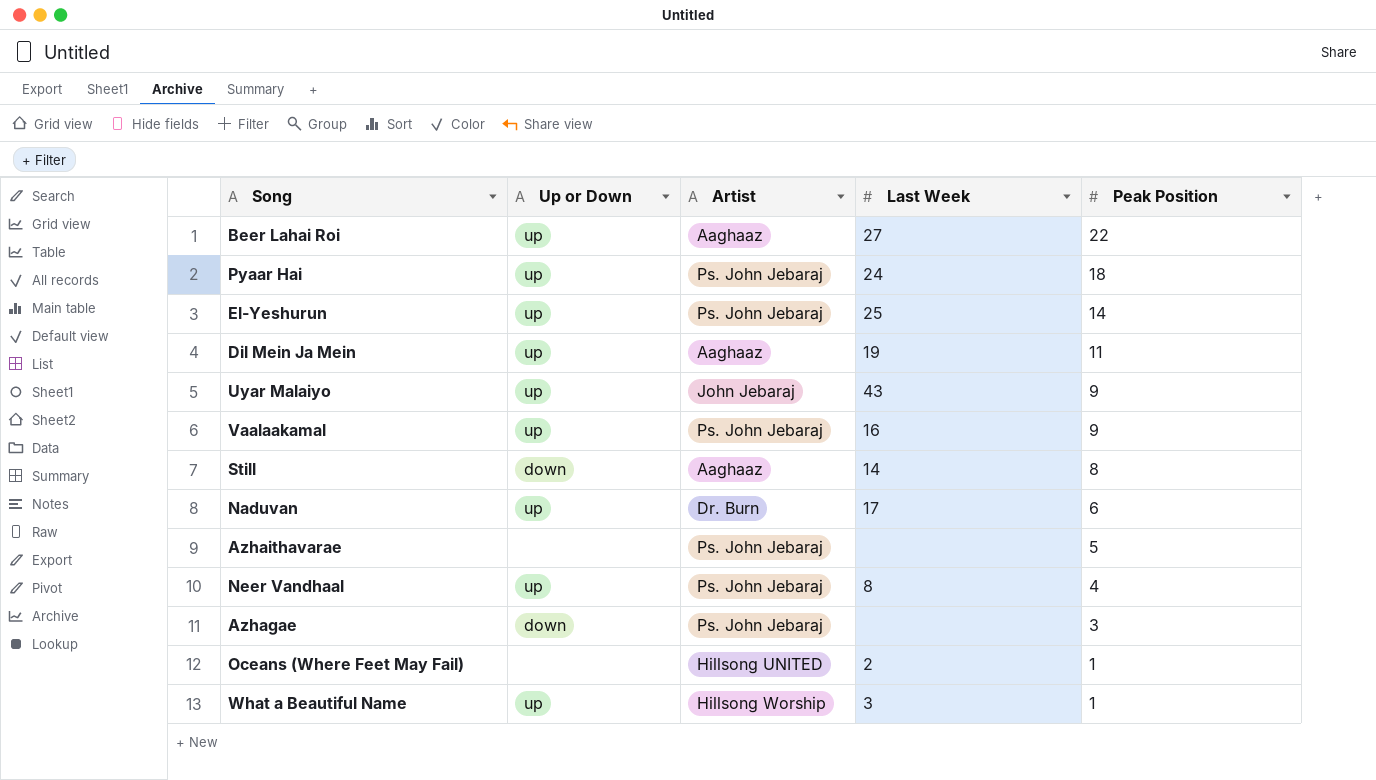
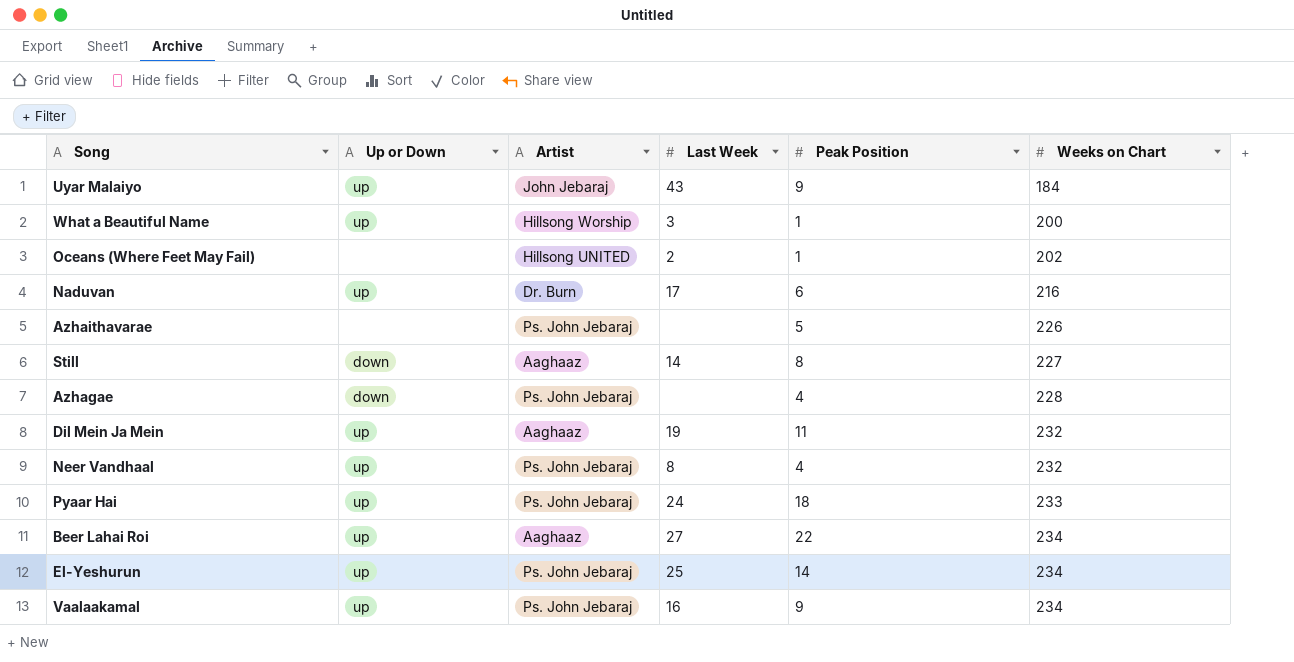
row order: Peak Position descending -> Weeks on Chart ascending
column Weeks on Chart | position: none -> 6
Azhagae | Peak Position: 3 -> 4

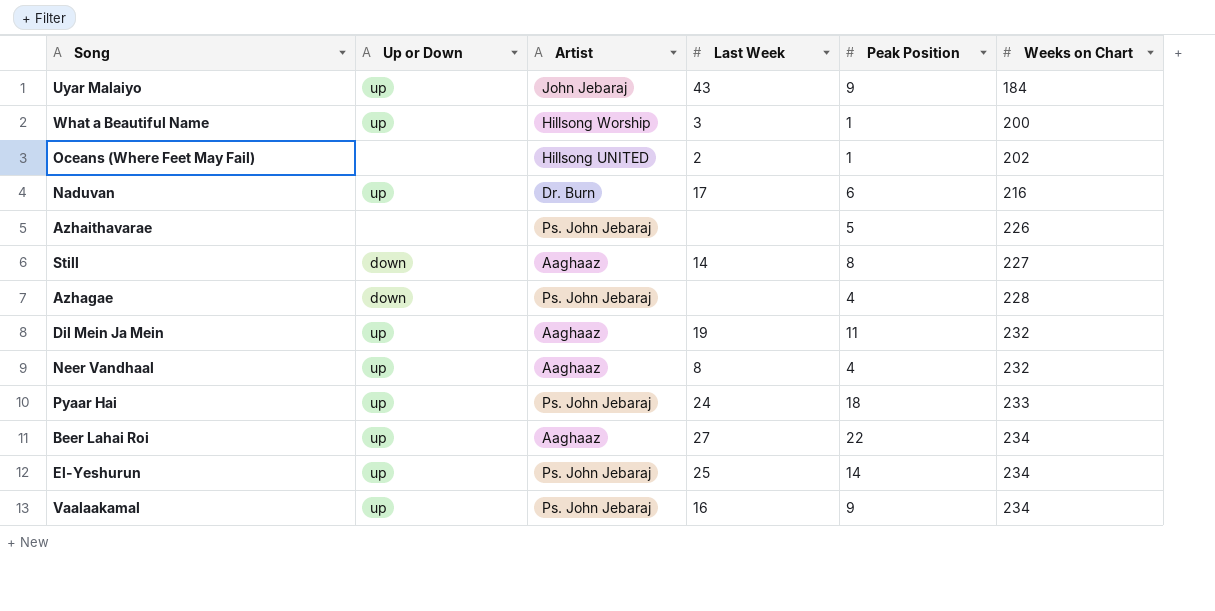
Neer Vandhaal | Artist: Ps. John Jebaraj -> Aaghaaz

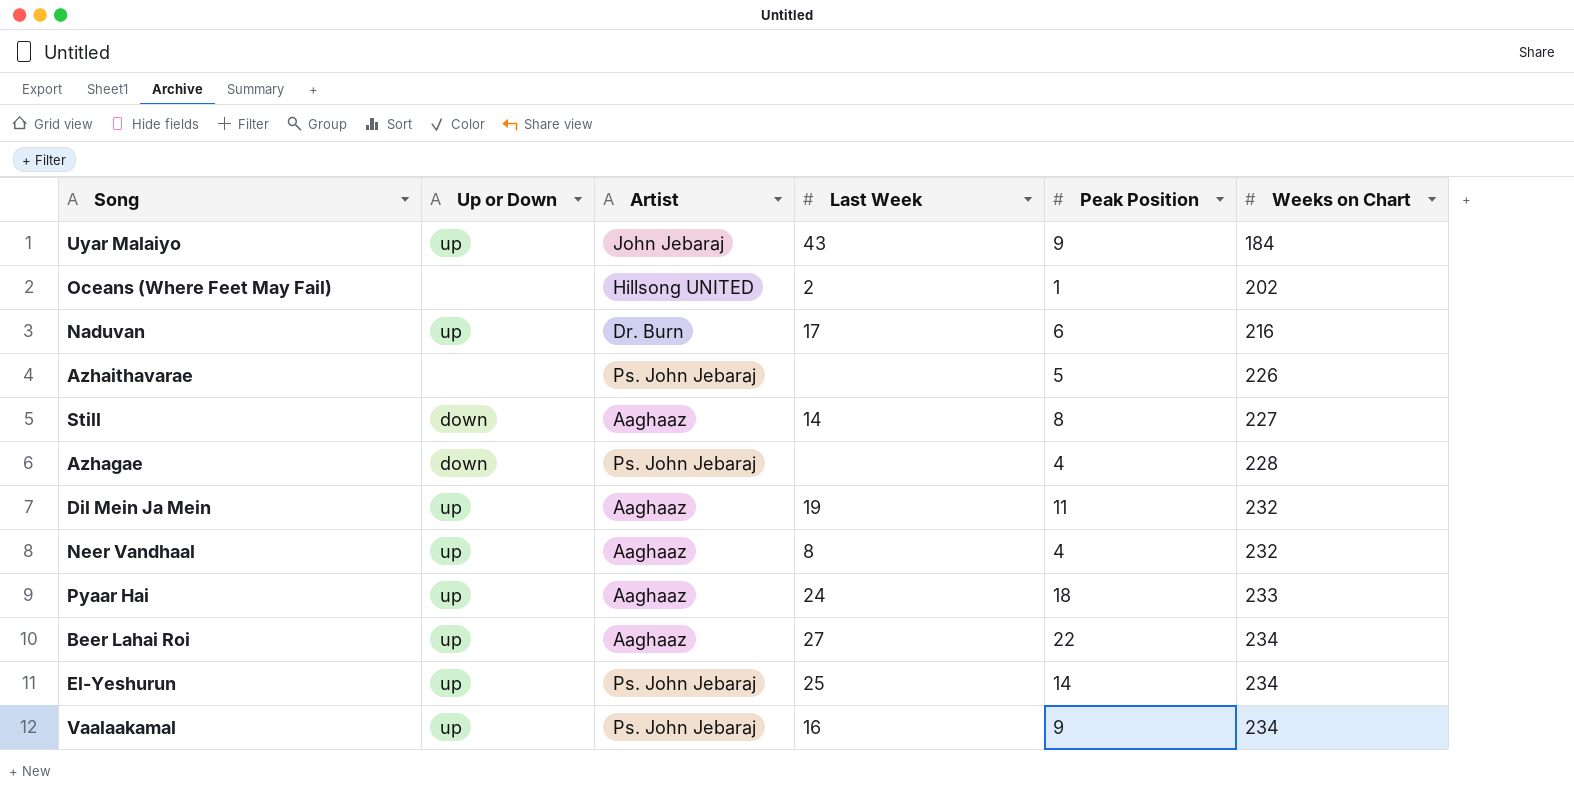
row What a Beautiful Name: up | Hillsong Worship | 3 | 1 | 200 -> none
Pyaar Hai | Artist: Ps. John Jebaraj -> Aaghaaz

